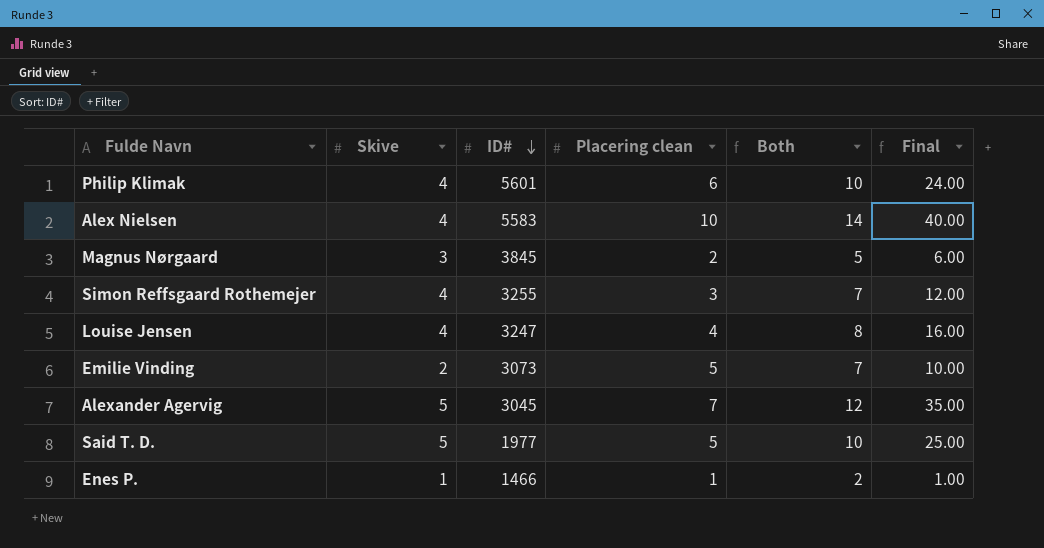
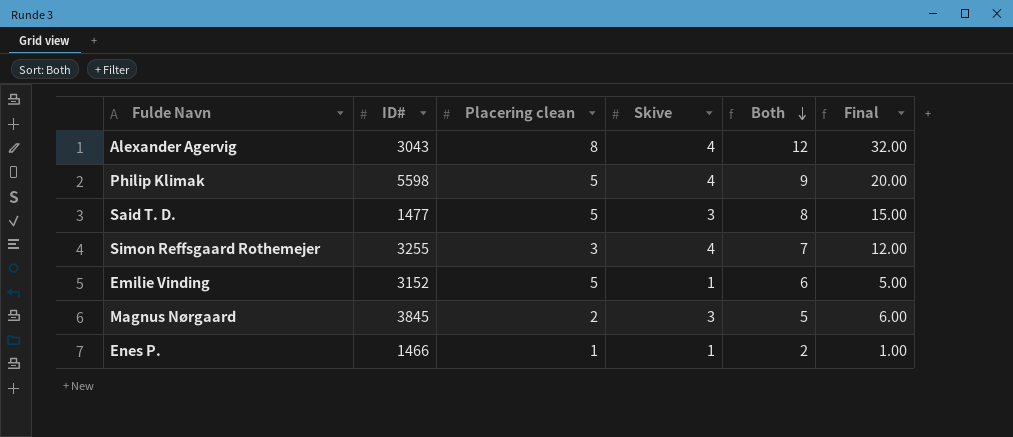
row order: ID# descending -> Both descending
column Skive | position: 2 -> 4
row Alex Nielsen: 4 | 5583 | 10 | 14 | 40.00 -> none
row Louise Jensen: 4 | 3247 | 4 | 8 | 16.00 -> none
Alexander Agervig | ID#: 3045 -> 3043
Alexander Agervig | Placering clean: 7 -> 8
Alexander Agervig | Skive: 5 -> 4
Alexander Agervig | Final: 35.00 -> 32.00
Philip Klimak | ID#: 5601 -> 5598
Philip Klimak | Placering clean: 6 -> 5
Philip Klimak | Both: 10 -> 9
Philip Klimak | Final: 24.00 -> 20.00
Said T. D. | ID#: 1977 -> 1477
Said T. D. | Skive: 5 -> 3
Said T. D. | Both: 10 -> 8
Said T. D. | Final: 25.00 -> 15.00
Emilie Vinding | ID#: 3073 -> 3152
Emilie Vinding | Skive: 2 -> 1
Emilie Vinding | Both: 7 -> 6
Emilie Vinding | Final: 10.00 -> 5.00

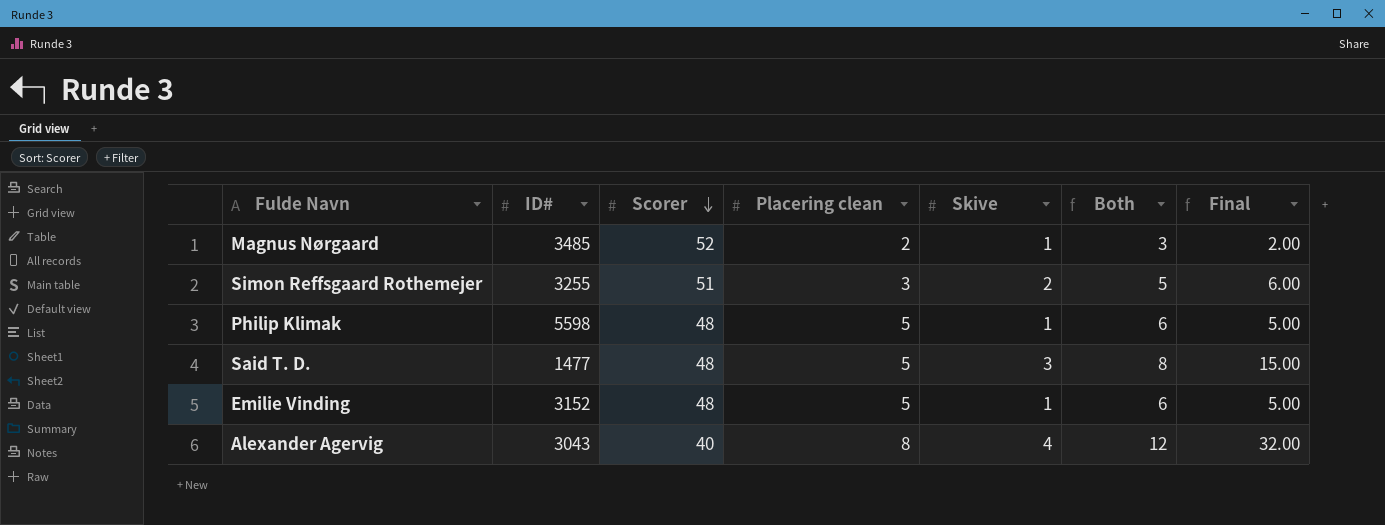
row order: Both descending -> Scorer descending
column Scorer | position: none -> 3
row Enes P.: 1466 | 1 | 1 | 2 | 1.00 -> none
Magnus Nørgaard | ID#: 3845 -> 3485
Magnus Nørgaard | Skive: 3 -> 1
Magnus Nørgaard | Both: 5 -> 3
Magnus Nørgaard | Final: 6.00 -> 2.00
Simon Reffsgaard Rothemejer | Skive: 4 -> 2
Simon Reffsgaard Rothemejer | Both: 7 -> 5
Simon Reffsgaard Rothemejer | Final: 12.00 -> 6.00
Philip Klimak | Skive: 4 -> 1
Philip Klimak | Both: 9 -> 6
Philip Klimak | Final: 20.00 -> 5.00

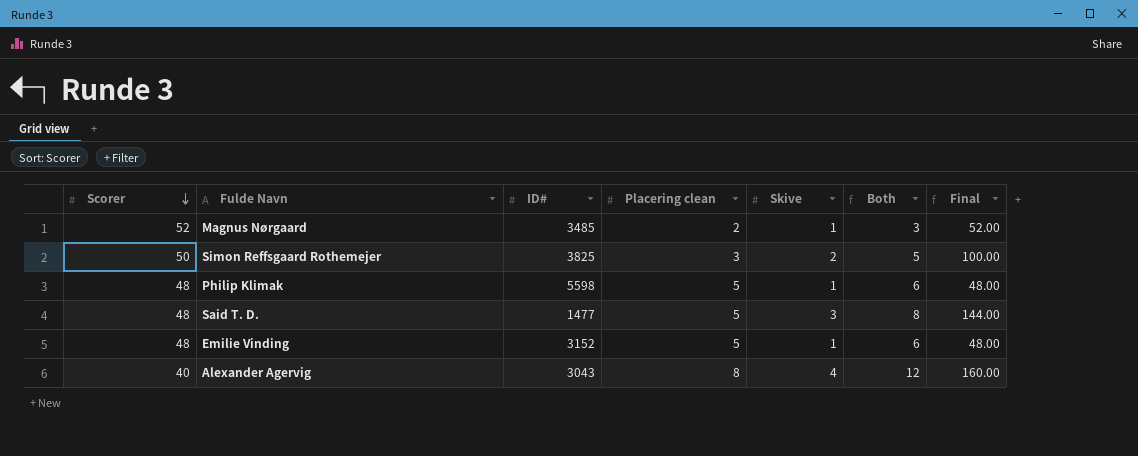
column Scorer | position: 3 -> 1
column Final | formula: [Placering clean] * [Skive] -> [Scorer] * [Skive]
Simon Reffsgaard Rothemejer | Scorer: 51 -> 50
Simon Reffsgaard Rothemejer | ID#: 3255 -> 3825

